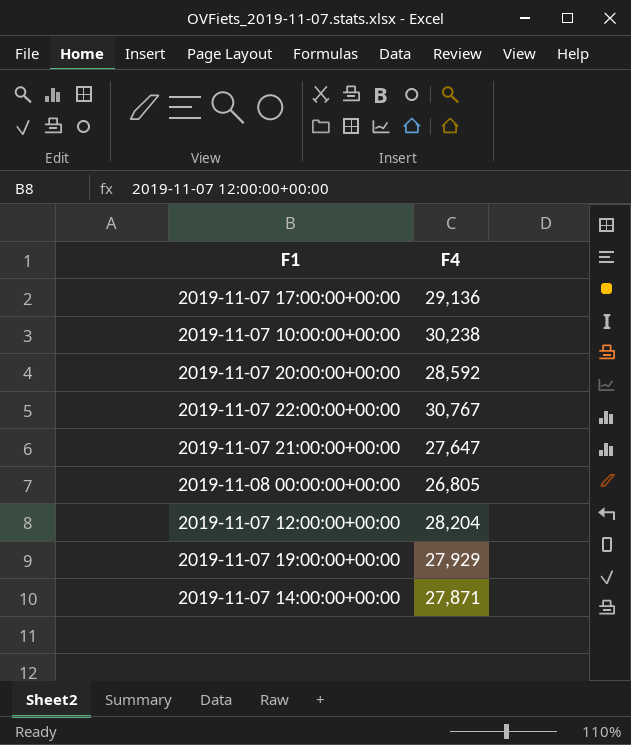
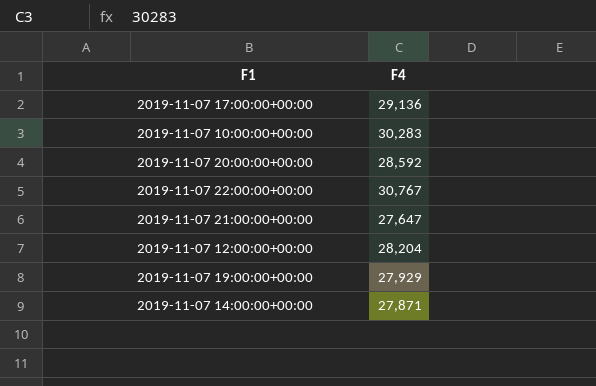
row 2019-11-08 00:00:00+00:00: 26,805 -> none
2019-11-07 10:00:00+00:00 | F4: 30,238 -> 30,283

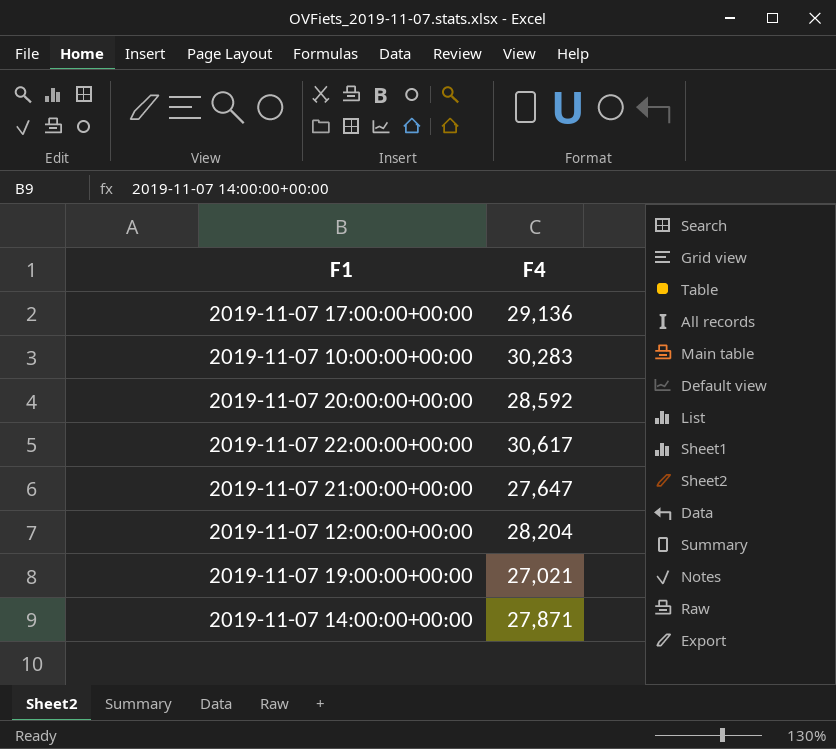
2019-11-07 22:00:00+00:00 | F4: 30,767 -> 30,617
2019-11-07 19:00:00+00:00 | F4: 27,929 -> 27,021

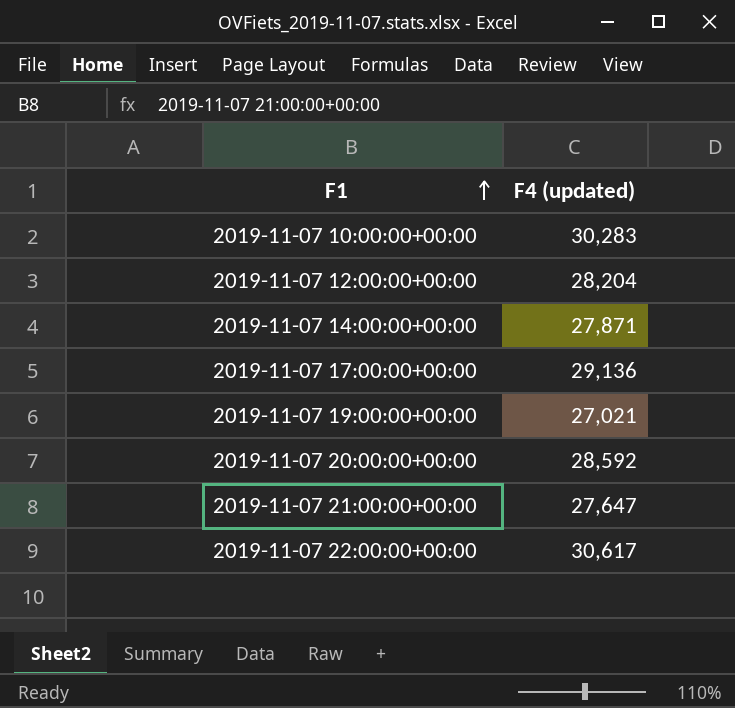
row order: none -> F1 ascending
column name: F4 -> F4 (updated)

